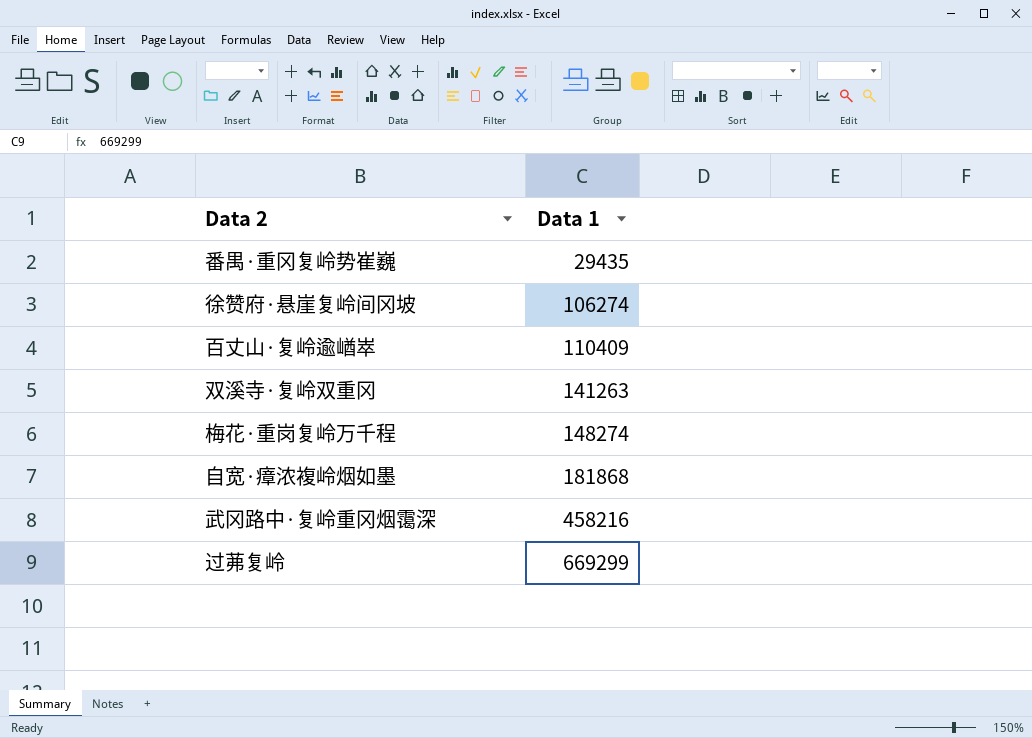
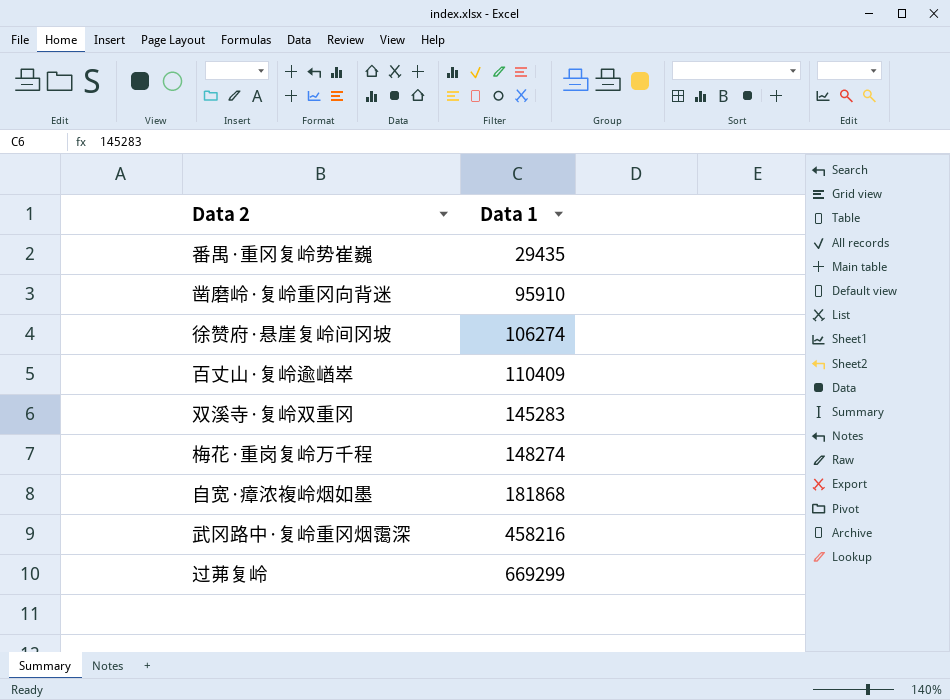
row 凿磨岭·复岭重冈向背迷: none -> 95910
双溪寺·复岭双重冈 | Data 1: 141263 -> 145283

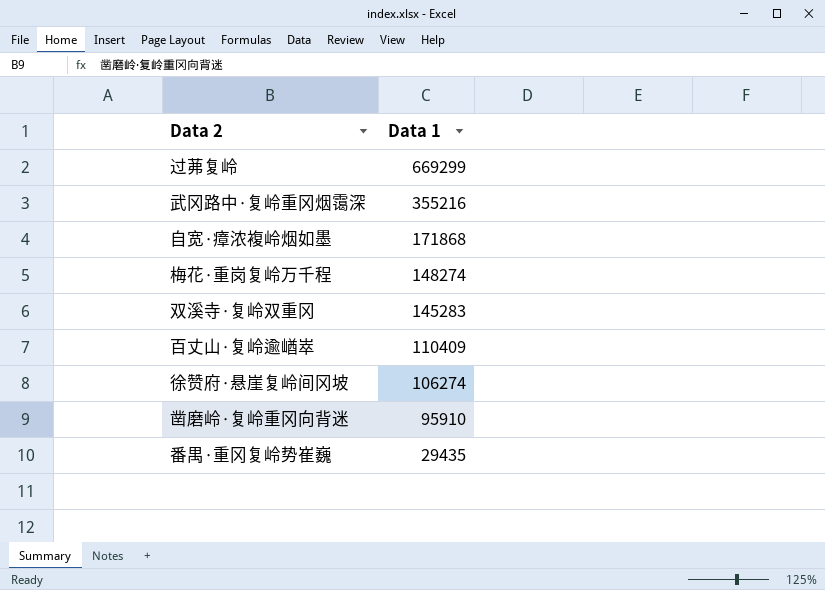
row order: Data 1 ascending -> Data 1 descending
武冈路中·复岭重冈烟霭深 | Data 1: 458216 -> 355216
自宽·瘴浓複岭烟如墨 | Data 1: 181868 -> 171868

